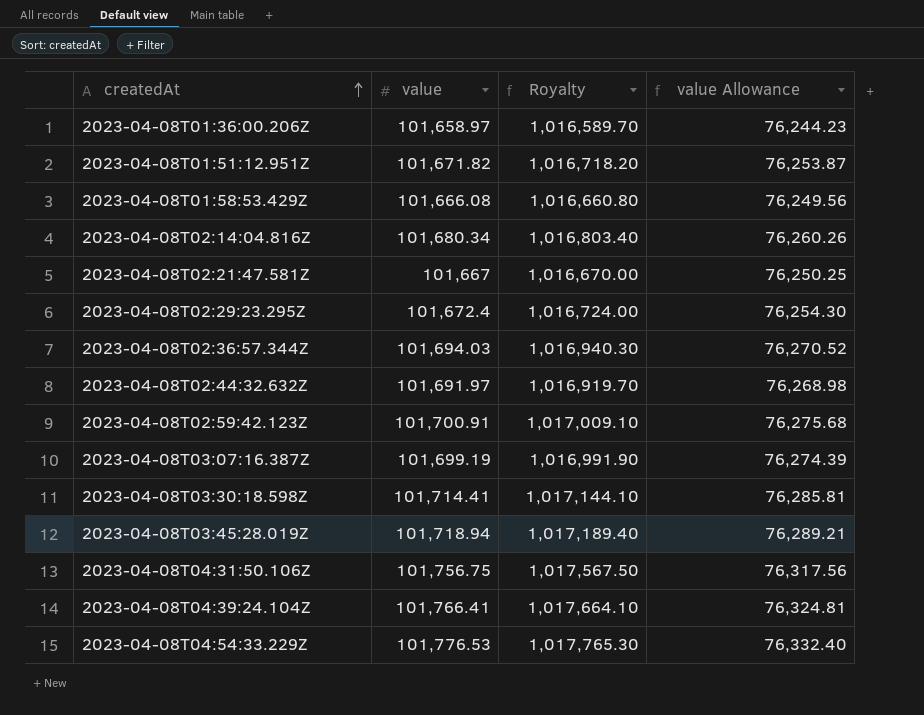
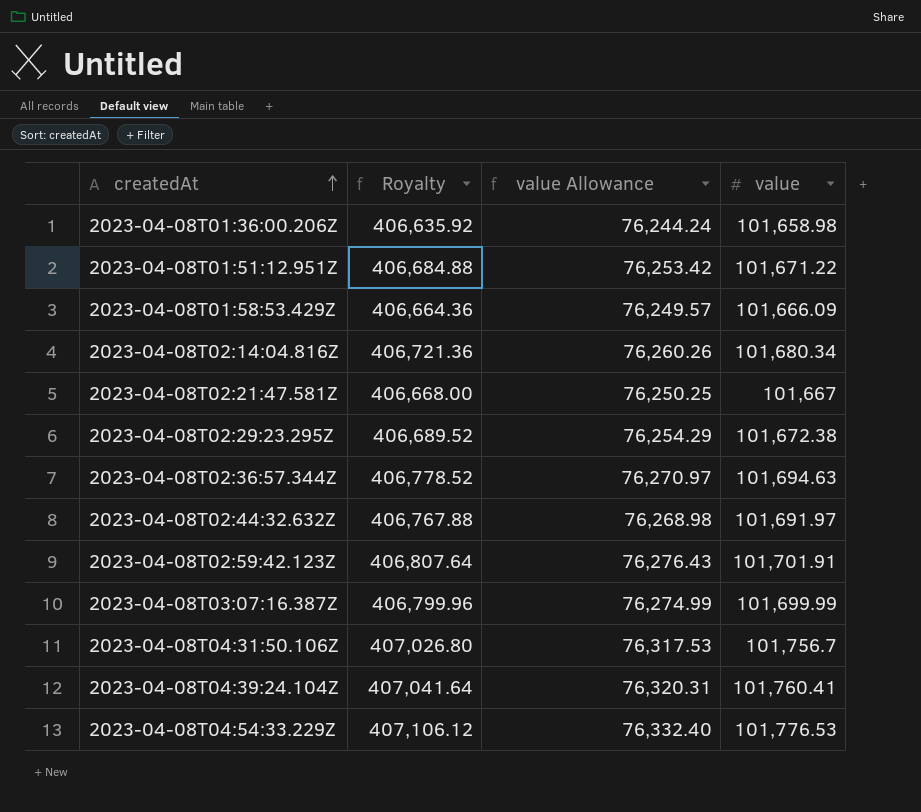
column Royalty | formula: [value] * 10 -> [value] * 4
column value | position: 2 -> 4
row 2023-04-08T03:30:18.598Z: 101,714.41 | 1,017,144.10 | 76,285.81 -> none
row 2023-04-08T03:45:28.019Z: 101,718.94 | 1,017,189.40 | 76,289.21 -> none
2023-04-08T01:36:00.206Z | value Allowance: 76,244.23 -> 76,244.24
2023-04-08T01:36:00.206Z | value: 101,658.97 -> 101,658.98
2023-04-08T01:51:12.951Z | value Allowance: 76,253.87 -> 76,253.42
2023-04-08T01:51:12.951Z | value: 101,671.82 -> 101,671.22
2023-04-08T01:58:53.429Z | value Allowance: 76,249.56 -> 76,249.57
2023-04-08T01:58:53.429Z | value: 101,666.08 -> 101,666.09
2023-04-08T02:29:23.295Z | value Allowance: 76,254.30 -> 76,254.29
2023-04-08T02:29:23.295Z | value: 101,672.4 -> 101,672.38
2023-04-08T02:36:57.344Z | value Allowance: 76,270.52 -> 76,270.97
2023-04-08T02:36:57.344Z | value: 101,694.03 -> 101,694.63
2023-04-08T02:59:42.123Z | value Allowance: 76,275.68 -> 76,276.43
2023-04-08T02:59:42.123Z | value: 101,700.91 -> 101,701.91
2023-04-08T03:07:16.387Z | value Allowance: 76,274.39 -> 76,274.99
2023-04-08T03:07:16.387Z | value: 101,699.19 -> 101,699.99
2023-04-08T04:31:50.106Z | value Allowance: 76,317.56 -> 76,317.53
2023-04-08T04:31:50.106Z | value: 101,756.75 -> 101,756.7
2023-04-08T04:39:24.104Z | value Allowance: 76,324.81 -> 76,320.31
2023-04-08T04:39:24.104Z | value: 101,766.41 -> 101,760.41

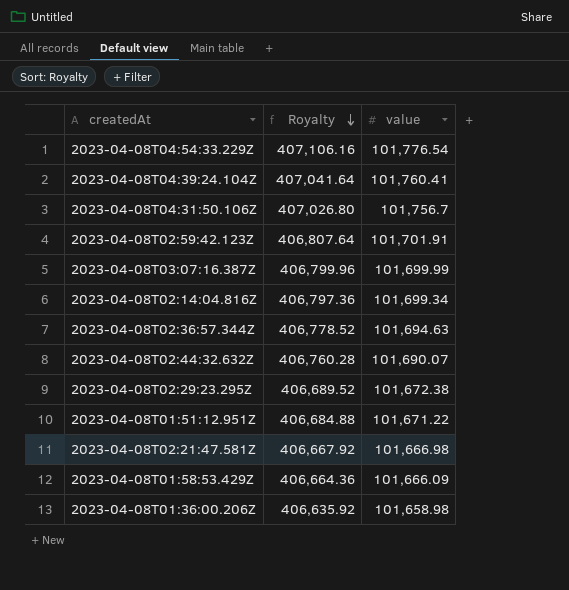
row order: createdAt ascending -> Royalty descending
column value Allowance | formula: [value] * 0.75 -> none
2023-04-08T04:54:33.229Z | Royalty: 407,106.12 -> 407,106.16
2023-04-08T04:54:33.229Z | value: 101,776.53 -> 101,776.54
2023-04-08T02:14:04.816Z | Royalty: 406,721.36 -> 406,797.36
2023-04-08T02:14:04.816Z | value: 101,680.34 -> 101,699.34
2023-04-08T02:44:32.632Z | Royalty: 406,767.88 -> 406,760.28
2023-04-08T02:44:32.632Z | value: 101,691.97 -> 101,690.07
2023-04-08T02:21:47.581Z | Royalty: 406,668.00 -> 406,667.92
2023-04-08T02:21:47.581Z | value: 101,667 -> 101,666.98

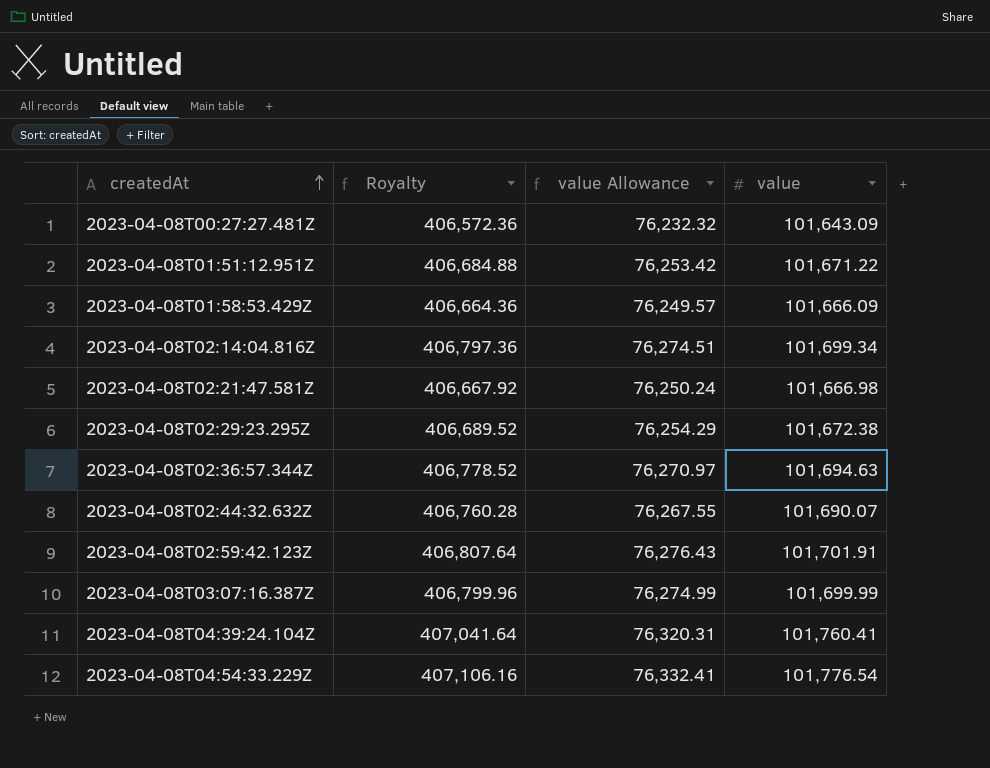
row order: Royalty descending -> createdAt ascending
column value Allowance | formula: none -> [value] * 0.75
row 2023-04-08T04:31:50.106Z: 407,026.80 | 101,756.7 -> none
row 2023-04-08T01:36:00.206Z: 406,635.92 | 101,658.98 -> none
row 2023-04-08T00:27:27.481Z: none -> 406,572.36 | 76,232.32 | 101,643.09

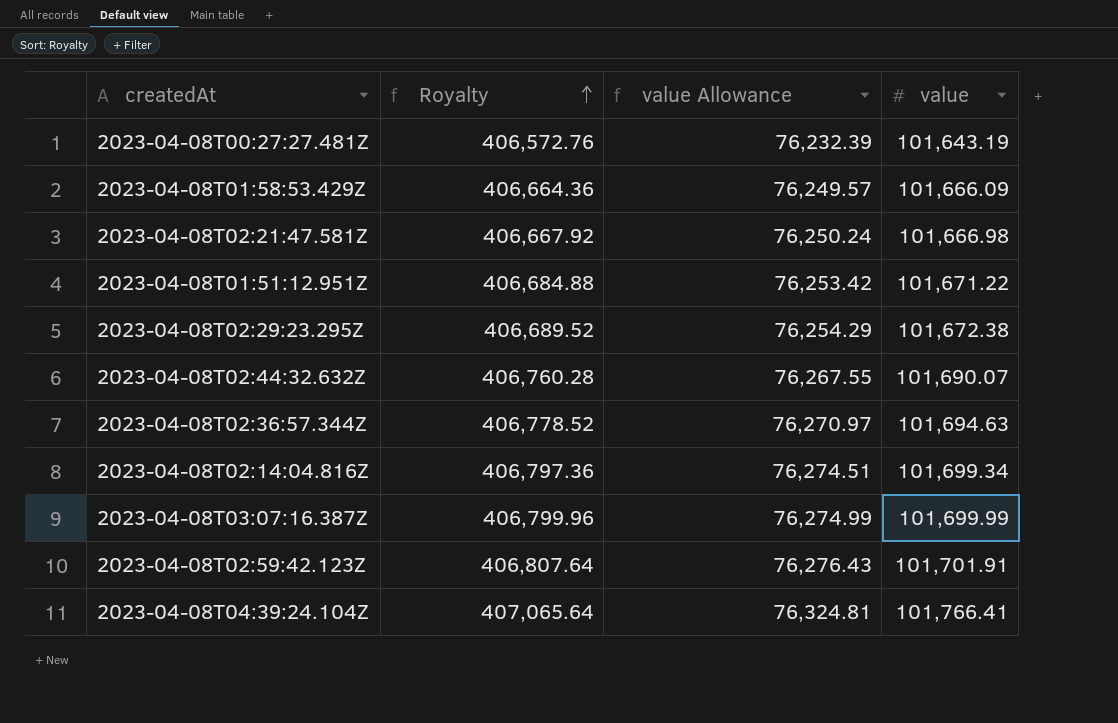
row order: createdAt ascending -> Royalty ascending
row 2023-04-08T04:54:33.229Z: 407,106.16 | 76,332.41 | 101,776.54 -> none
2023-04-08T00:27:27.481Z | Royalty: 406,572.36 -> 406,572.76
2023-04-08T00:27:27.481Z | value Allowance: 76,232.32 -> 76,232.39
2023-04-08T00:27:27.481Z | value: 101,643.09 -> 101,643.19
2023-04-08T04:39:24.104Z | Royalty: 407,041.64 -> 407,065.64
2023-04-08T04:39:24.104Z | value Allowance: 76,320.31 -> 76,324.81
2023-04-08T04:39:24.104Z | value: 101,760.41 -> 101,766.41

